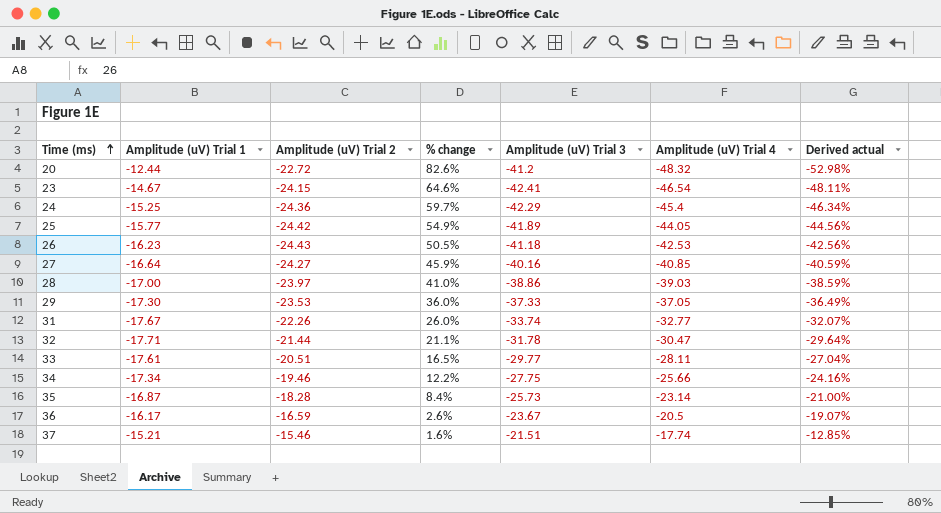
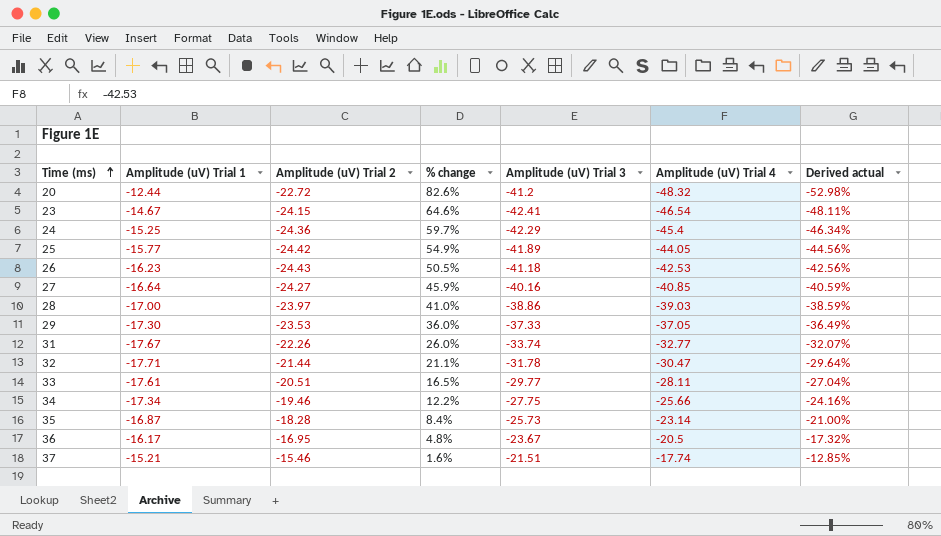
36 | Amplitude (uV) Trial 2: -16.59 -> -16.95
36 | % change: 2.6% -> 4.8%
36 | Derived actual: -19.07% -> -17.32%

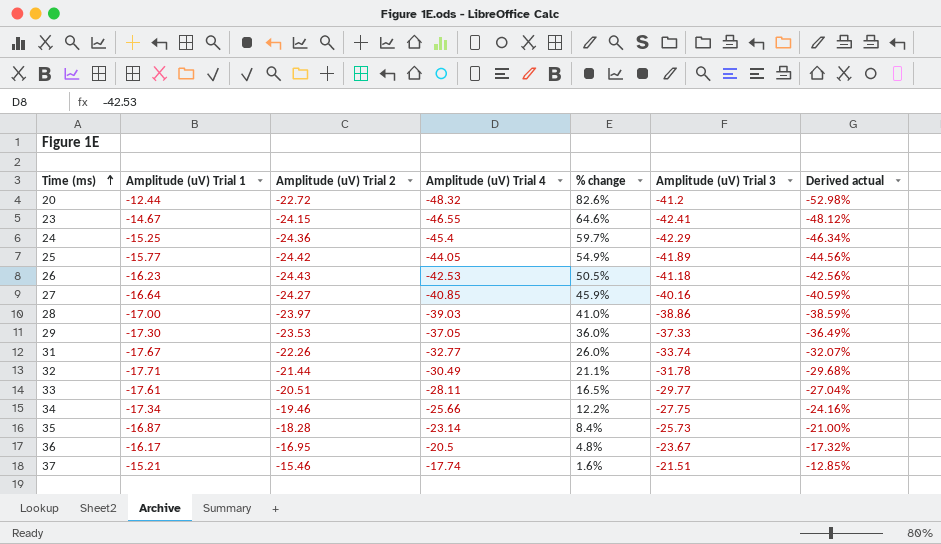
column Amplitude (uV) Trial 4 | position: 6 -> 4
23 | Amplitude (uV) Trial 4: -46.54 -> -46.55
23 | Derived actual: -48.11% -> -48.12%
32 | Amplitude (uV) Trial 4: -30.47 -> -30.49
32 | Derived actual: -29.64% -> -29.68%

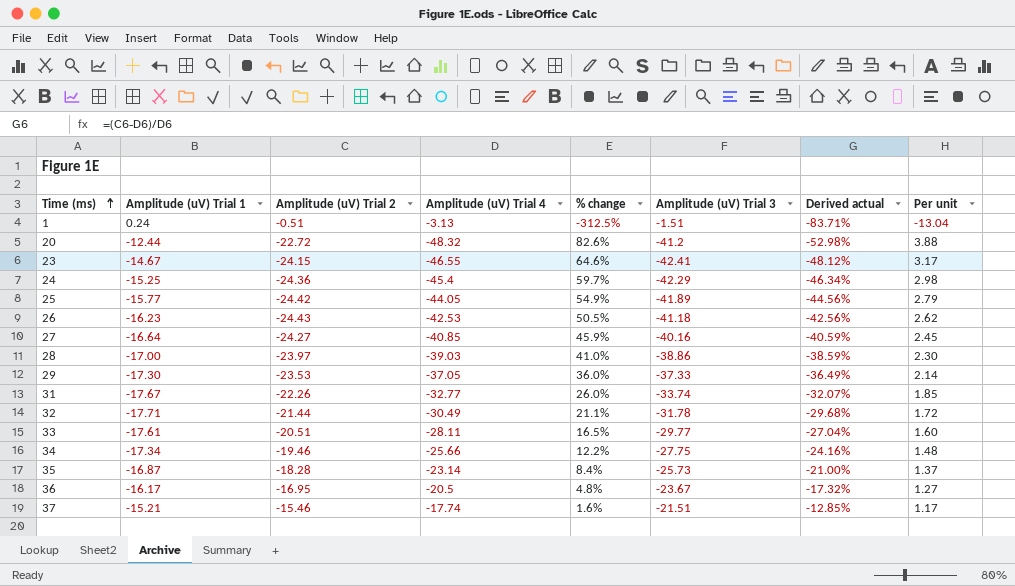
column Per unit | formula: none -> [Amplitude (uV) Trial 4] / [Amplitude (uV) Trial 1]
row 1: none -> 0.24 | -0.51 | -3.13 | -312.5% | -1.51 | -83.71% | -13.04

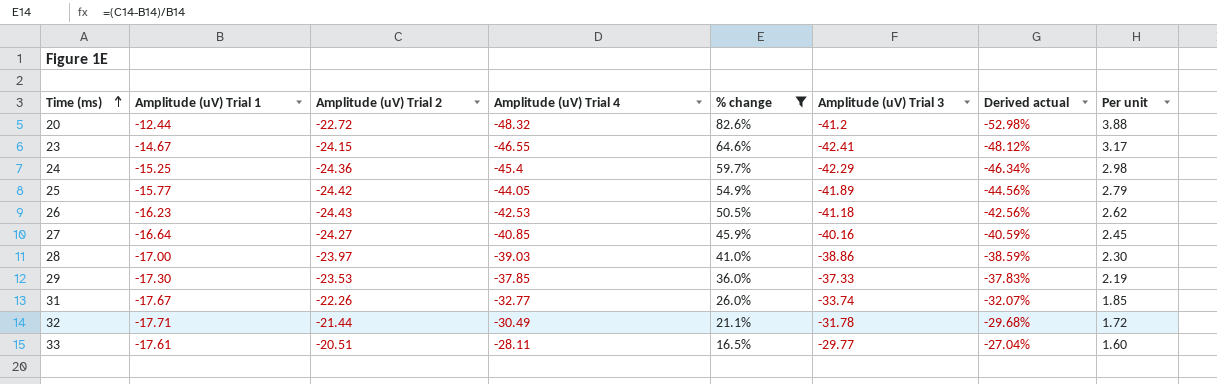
filter: none -> % change >= 16.5%
29 | Amplitude (uV) Trial 4: -37.05 -> -37.85
29 | Derived actual: -36.49% -> -37.83%
29 | Per unit: 2.14 -> 2.19

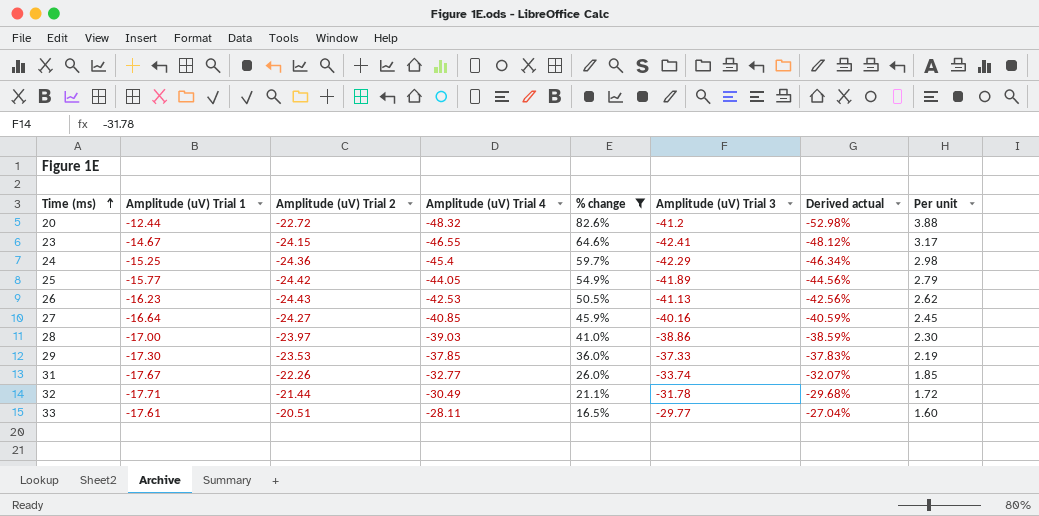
26 | Amplitude (uV) Trial 3: -41.18 -> -41.13

